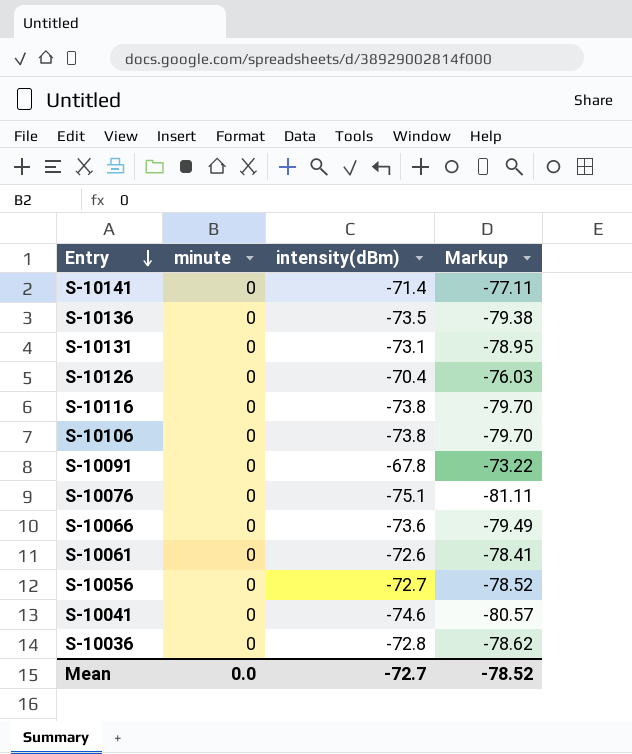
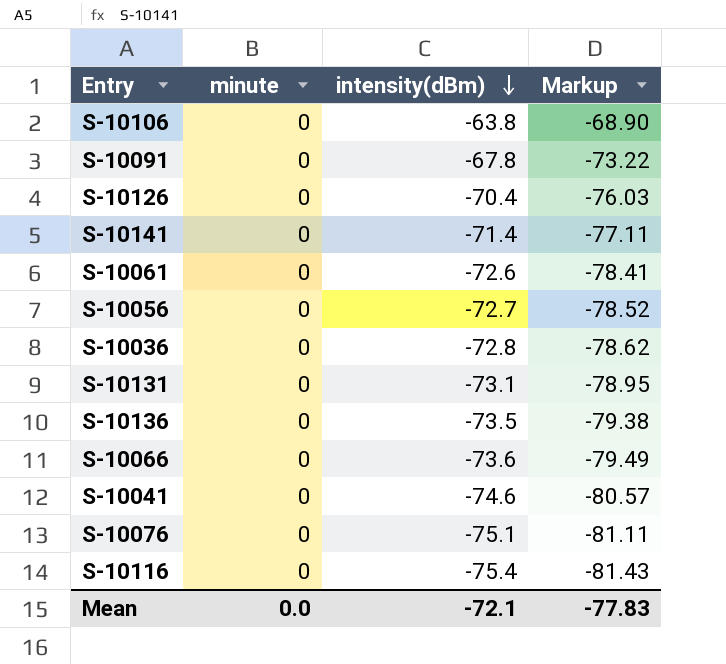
row order: Entry descending -> intensity(dBm) descending
S-10106 | intensity(dBm): -73.8 -> -63.8
S-10106 | Markup: -79.70 -> -68.90
S-10116 | intensity(dBm): -73.8 -> -75.4
S-10116 | Markup: -79.70 -> -81.43
Mean | intensity(dBm): -72.7 -> -72.1
Mean | Markup: -78.52 -> -77.83

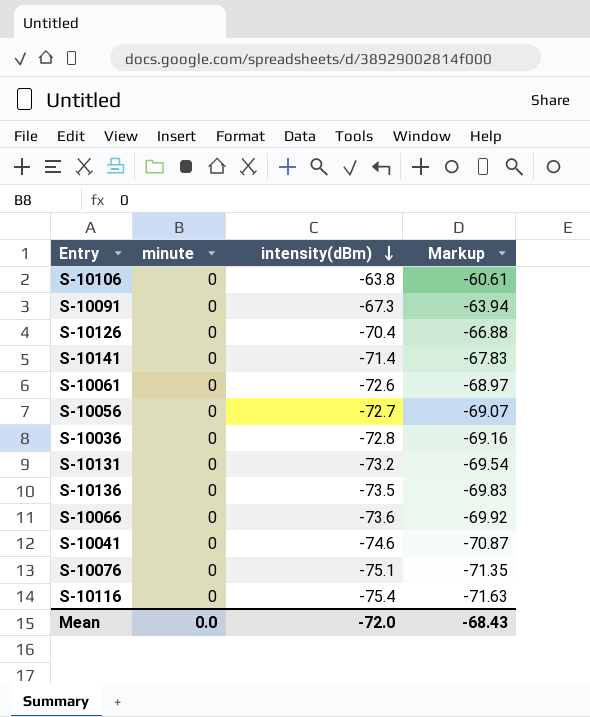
column Markup | formula: [intensity(dBm)] * 1.08 -> [intensity(dBm)] * 0.95
S-10091 | intensity(dBm): -67.8 -> -67.3
S-10131 | intensity(dBm): -73.1 -> -73.2
Mean | intensity(dBm): -72.1 -> -72.0
Mean | Markup: -77.83 -> -68.43

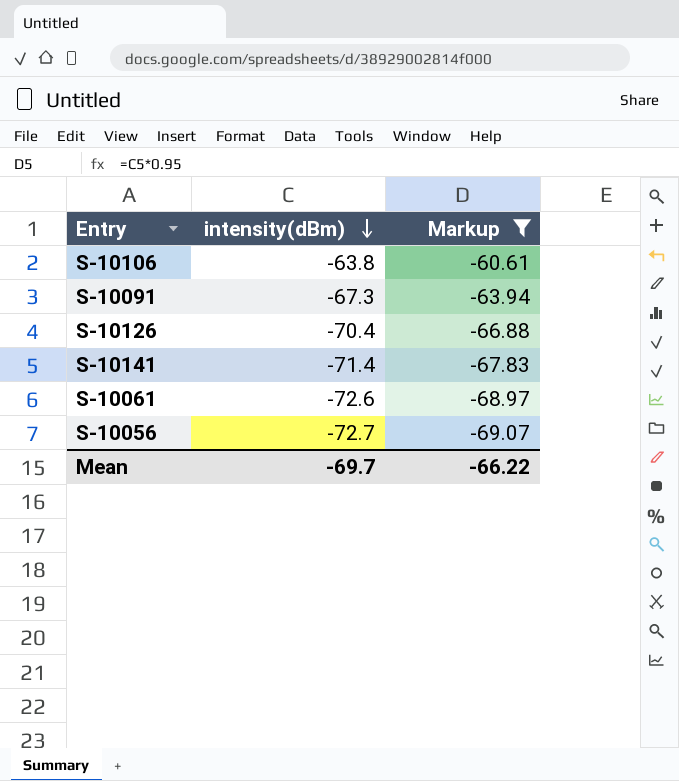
filter: none -> Markup >= -69.07
column minute | position: 2 -> none
Mean | intensity(dBm): -72.0 -> -69.7
Mean | Markup: -68.43 -> -66.22

